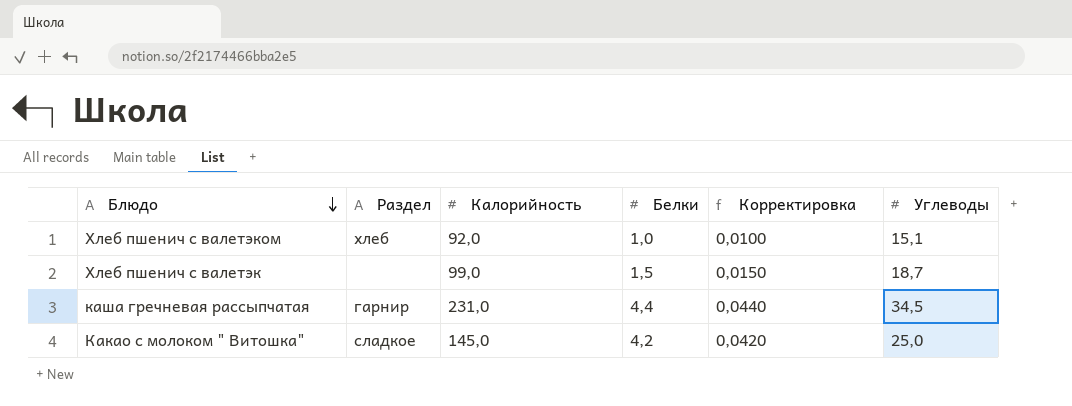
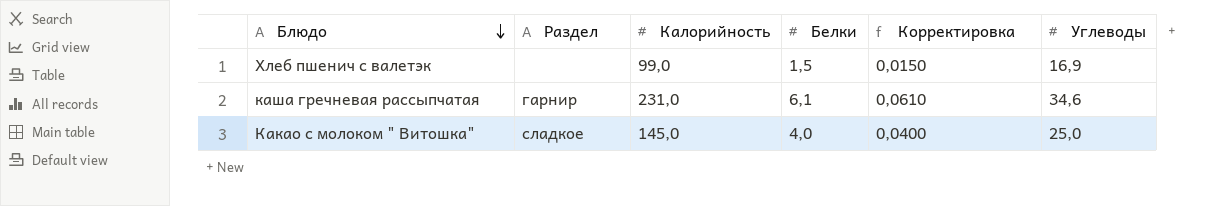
row Хлеб пшенич с валетэком: хлеб | 92,0 | 1,0 | 0,0100 | 15,1 -> none
Хлеб пшенич с валетэк | Углеводы: 18,7 -> 16,9
каша гречневая рассыпчатая | Белки: 4,4 -> 6,1
каша гречневая рассыпчатая | Корректировка: 0,0440 -> 0,0610
каша гречневая рассыпчатая | Углеводы: 34,5 -> 34,6
Какао с молоком " Витошка" | Белки: 4,2 -> 4,0
Какао с молоком " Витошка" | Корректировка: 0,0420 -> 0,0400

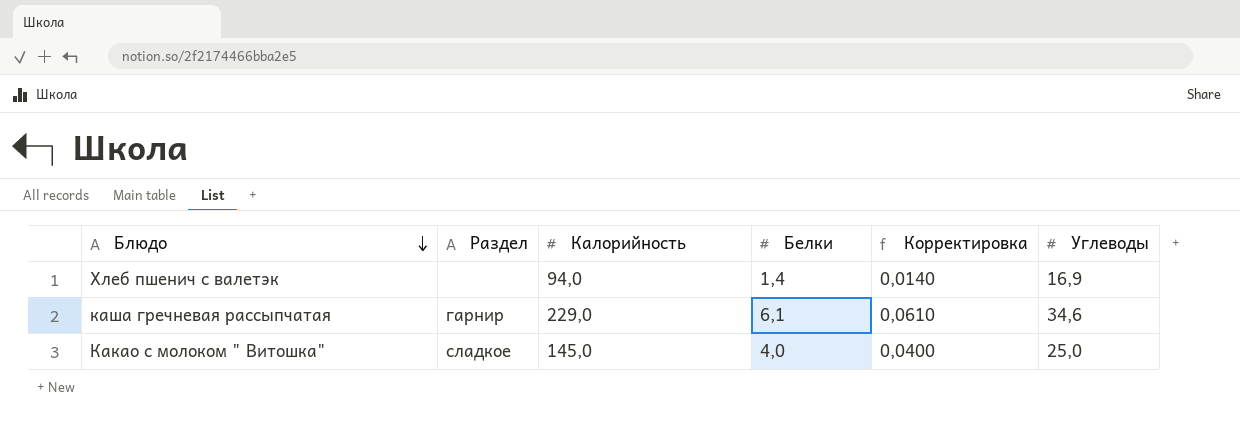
Хлеб пшенич с валетэк | Калорийность: 99,0 -> 94,0
Хлеб пшенич с валетэк | Белки: 1,5 -> 1,4
Хлеб пшенич с валетэк | Корректировка: 0,0150 -> 0,0140
каша гречневая рассыпчатая | Калорийность: 231,0 -> 229,0

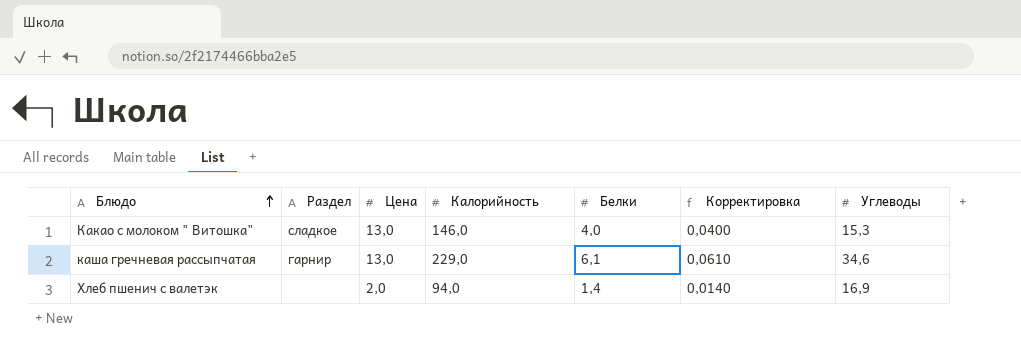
row order: Блюдо descending -> Блюдо ascending
column Цена | position: none -> 3
Какао с молоком " Витошка" | Калорийность: 145,0 -> 146,0
Какао с молоком " Витошка" | Углеводы: 25,0 -> 15,3

